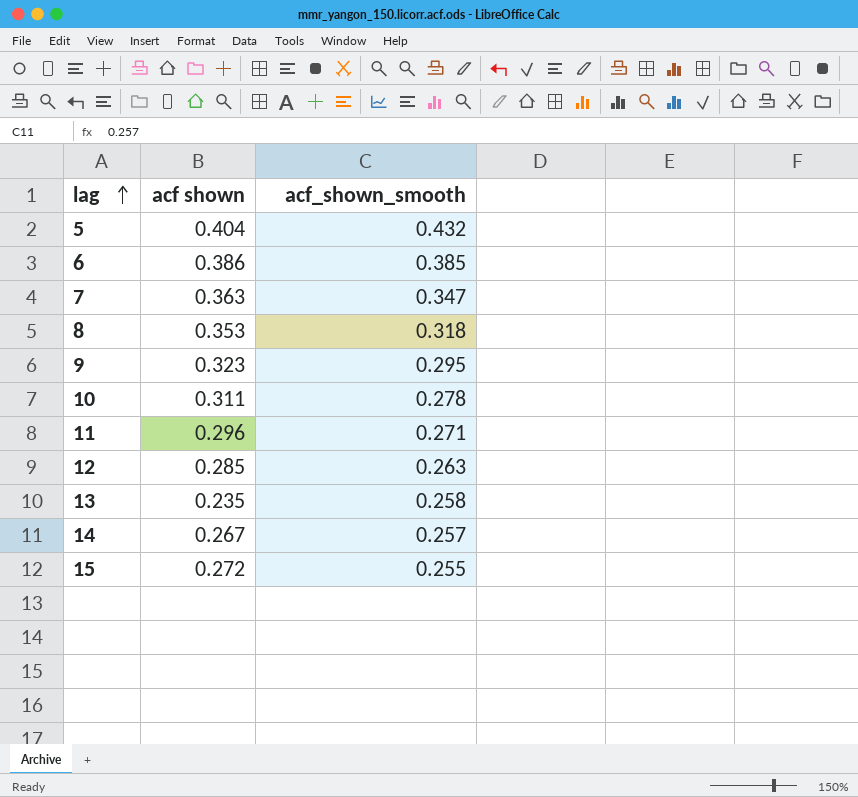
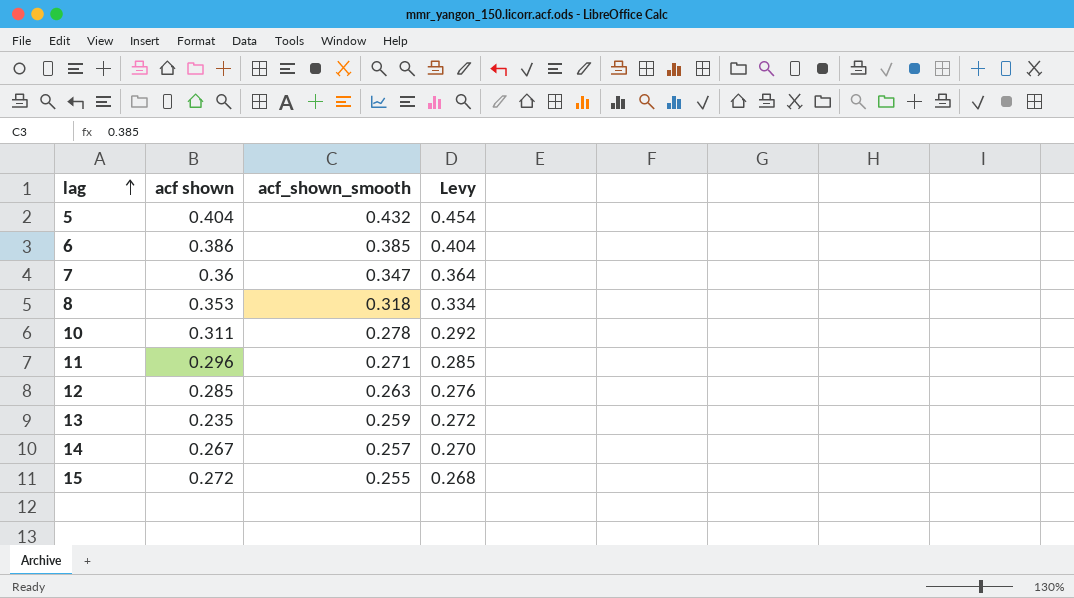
column Levy | formula: none -> [acf_shown_smooth] * 1.05
row 9: 0.323 | 0.295 -> none
7 | acf shown: 0.363 -> 0.36
13 | acf_shown_smooth: 0.258 -> 0.259

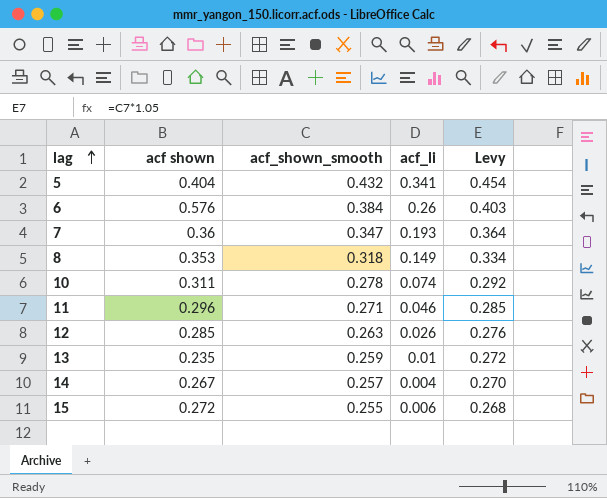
column acf_li | position: none -> 4
6 | acf shown: 0.386 -> 0.576
6 | acf_shown_smooth: 0.385 -> 0.384
6 | Levy: 0.404 -> 0.403

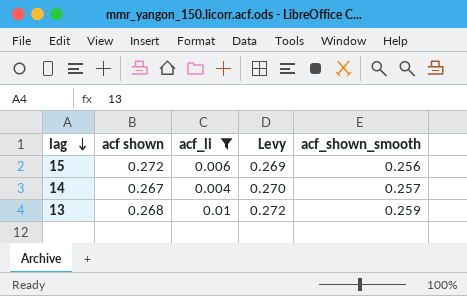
filter: none -> acf_li <= 0.01
row order: lag ascending -> lag descending
column acf_shown_smooth | position: 3 -> 5
15 | Levy: 0.268 -> 0.269
15 | acf_shown_smooth: 0.255 -> 0.256
13 | acf shown: 0.235 -> 0.268

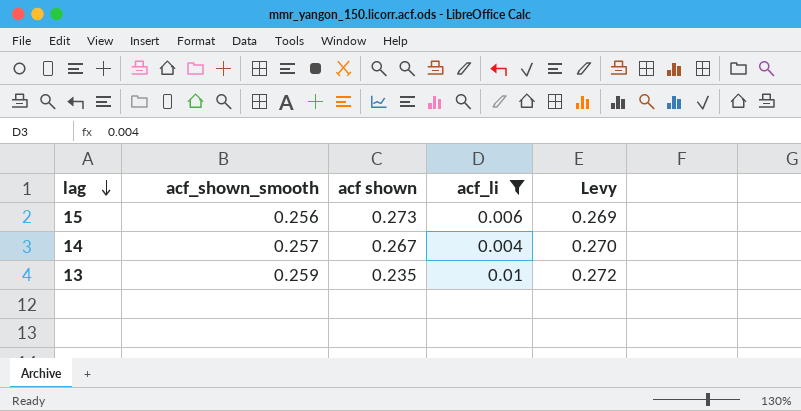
column acf_shown_smooth | position: 5 -> 2
15 | acf shown: 0.272 -> 0.273
13 | acf shown: 0.268 -> 0.235

